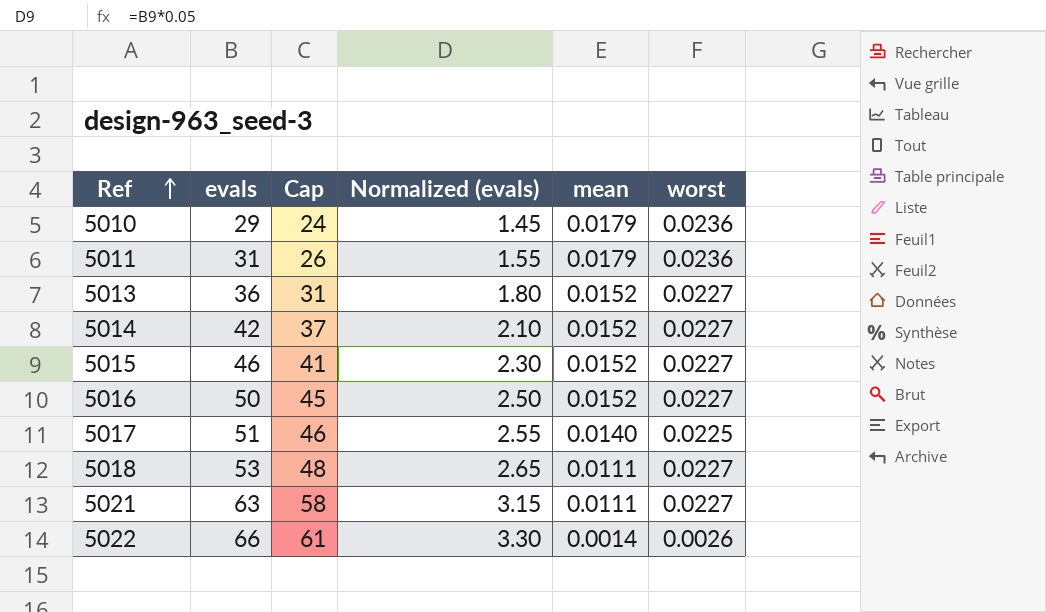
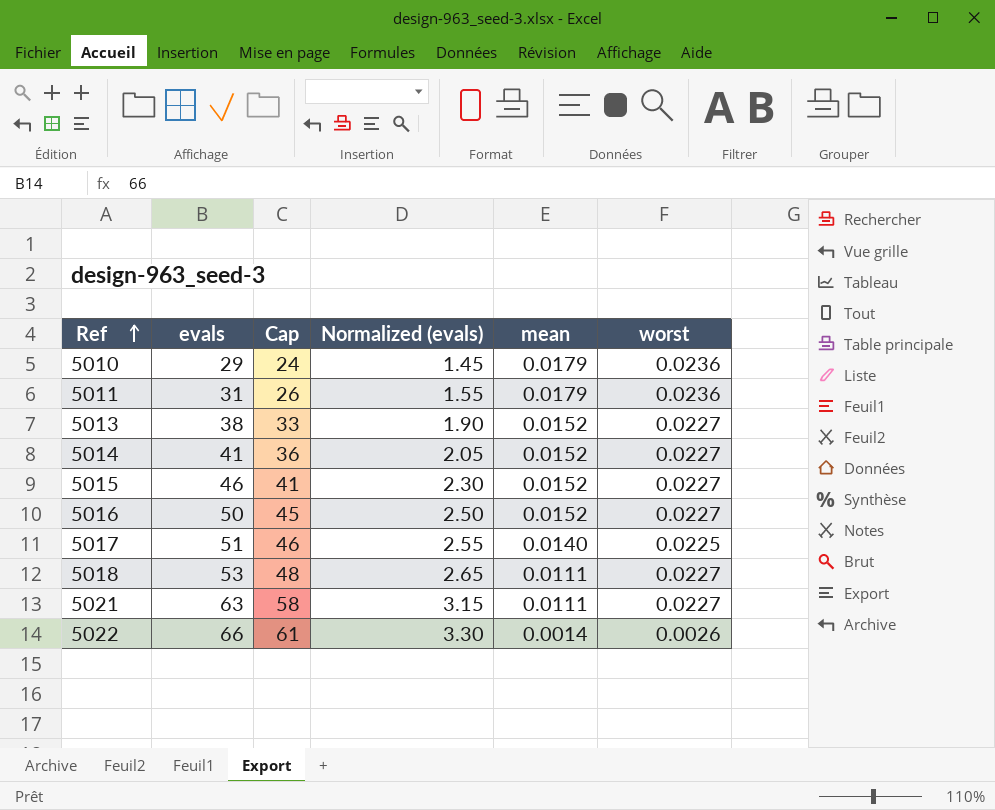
5013 | evals: 36 -> 38
5013 | Cap: 31 -> 33
5013 | Normalized (evals): 1.80 -> 1.90
5014 | evals: 42 -> 41
5014 | Cap: 37 -> 36
5014 | Normalized (evals): 2.10 -> 2.05

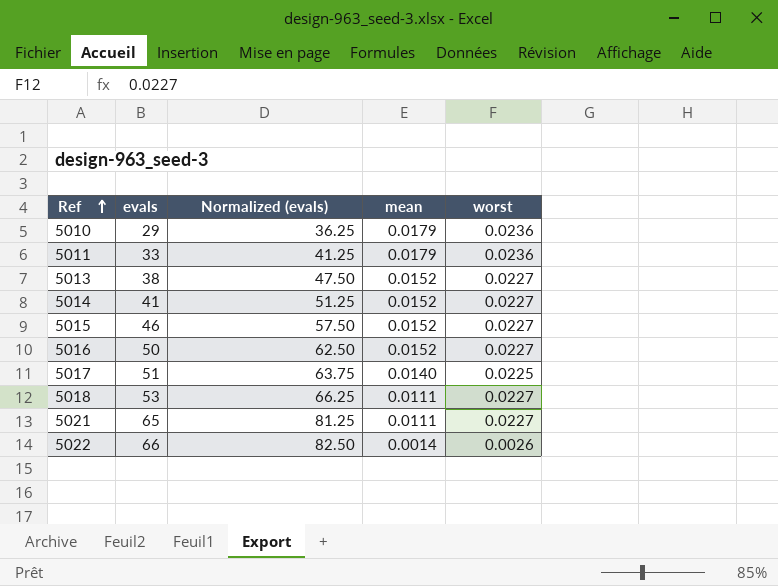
column Cap | formula: [evals] - 5 -> none
column Normalized (evals) | formula: [evals] * 0.05 -> [evals] * 1.25
5011 | evals: 31 -> 33
5021 | evals: 63 -> 65

